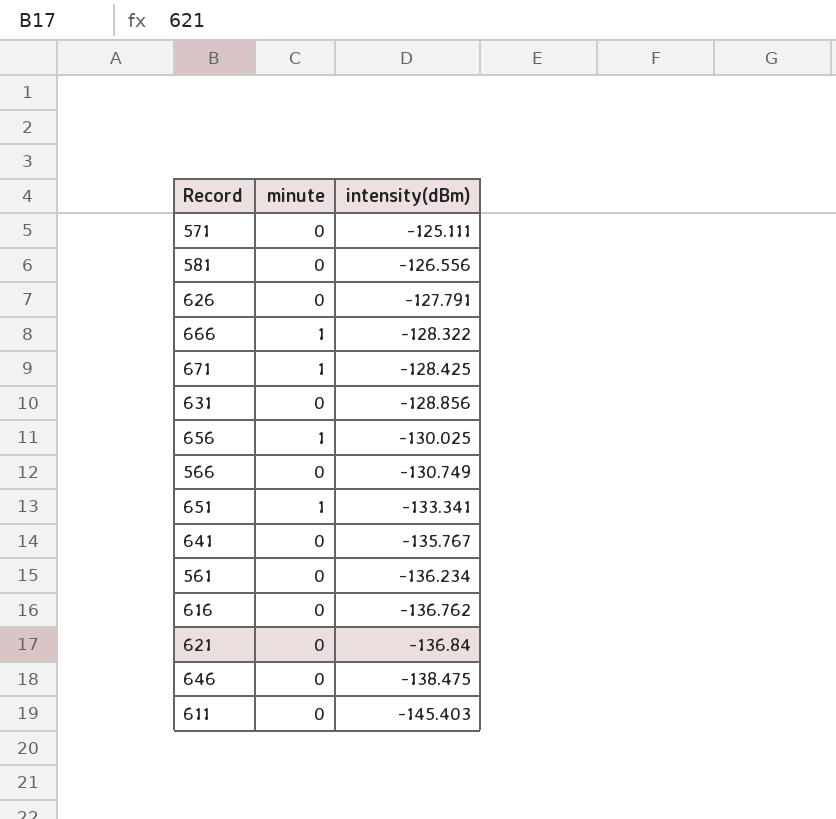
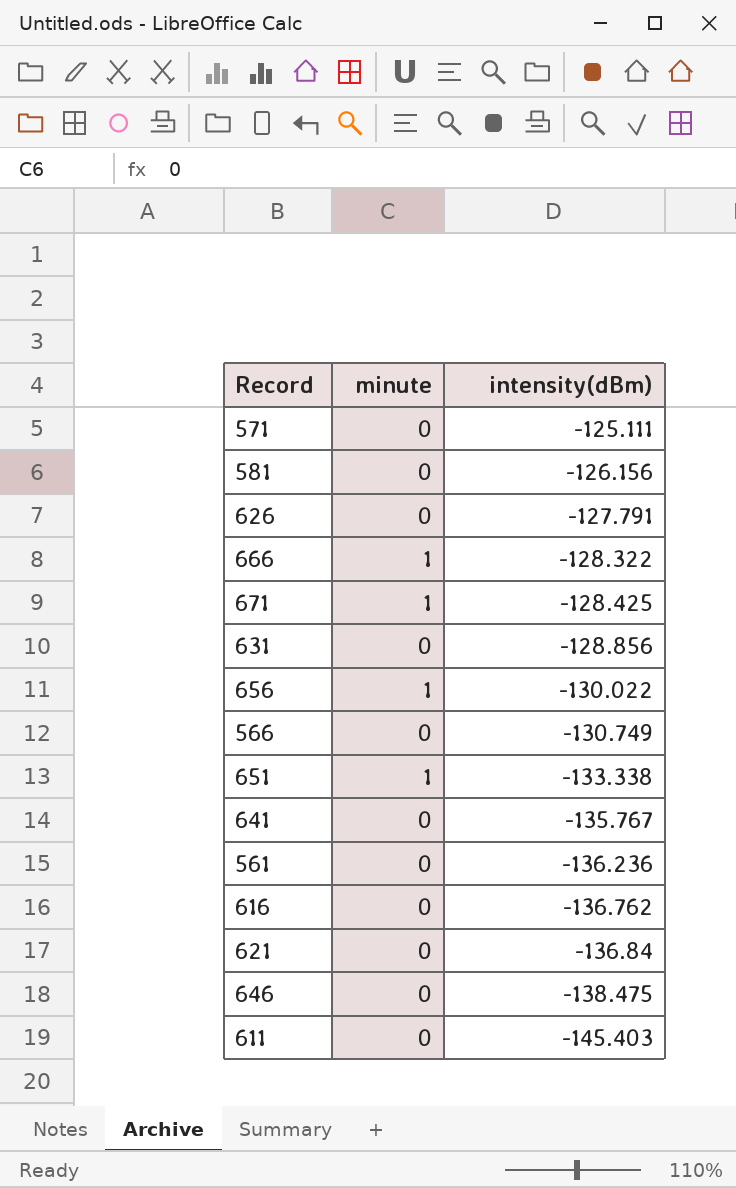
581 | intensity(dBm): -126.556 -> -126.156
656 | intensity(dBm): -130.025 -> -130.022
651 | intensity(dBm): -133.341 -> -133.338
561 | intensity(dBm): -136.234 -> -136.236

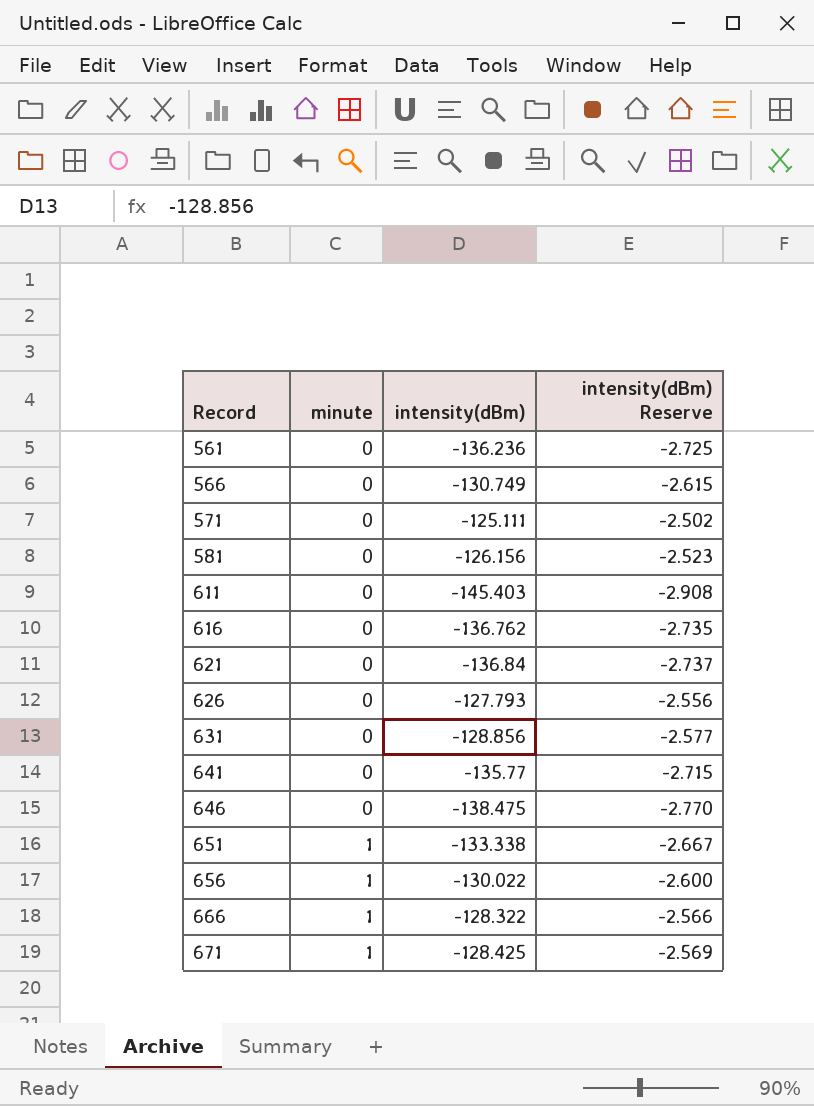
row order: intensity(dBm) descending -> Record ascending
column intensity(dBm) Reserve | formula: none -> [intensity(dBm)] * 0.02
626 | intensity(dBm): -127.791 -> -127.793
641 | intensity(dBm): -135.767 -> -135.77

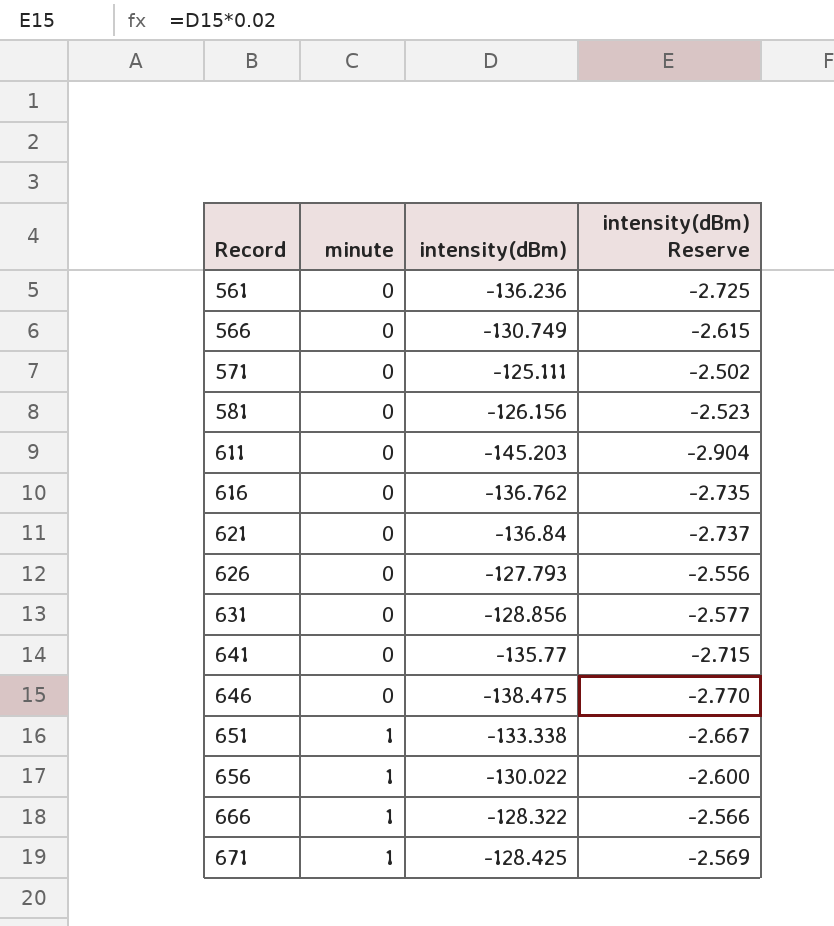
611 | intensity(dBm): -145.403 -> -145.203
611 | intensity(dBm) Reserve: -2.908 -> -2.904

